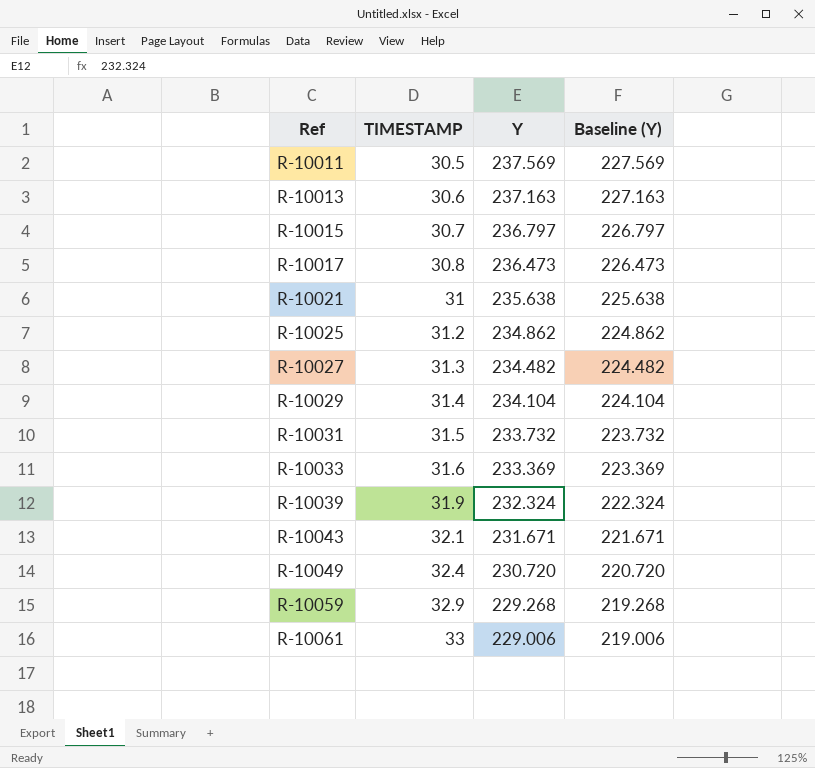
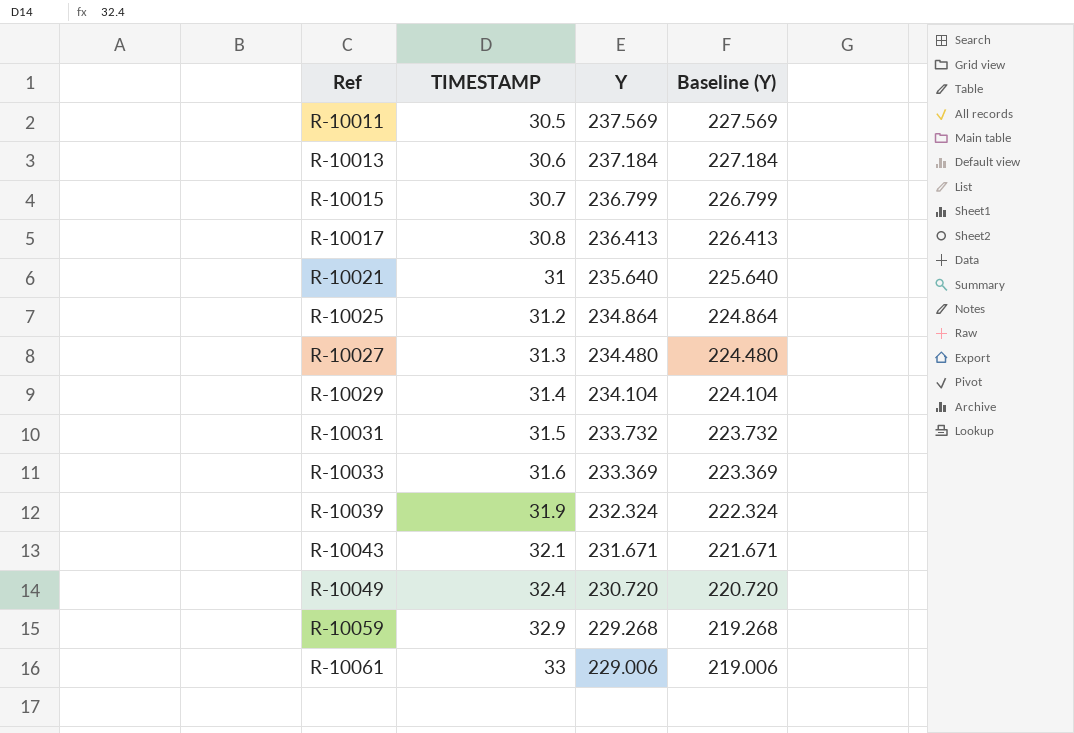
R-10013 | Y: 237.163 -> 237.184
R-10013 | Baseline (Y): 227.163 -> 227.184
R-10015 | Y: 236.797 -> 236.799
R-10015 | Baseline (Y): 226.797 -> 226.799
R-10017 | Y: 236.473 -> 236.413
R-10017 | Baseline (Y): 226.473 -> 226.413
R-10021 | Y: 235.638 -> 235.640
R-10021 | Baseline (Y): 225.638 -> 225.640
R-10025 | Y: 234.862 -> 234.864
R-10025 | Baseline (Y): 224.862 -> 224.864
R-10027 | Y: 234.482 -> 234.480
R-10027 | Baseline (Y): 224.482 -> 224.480

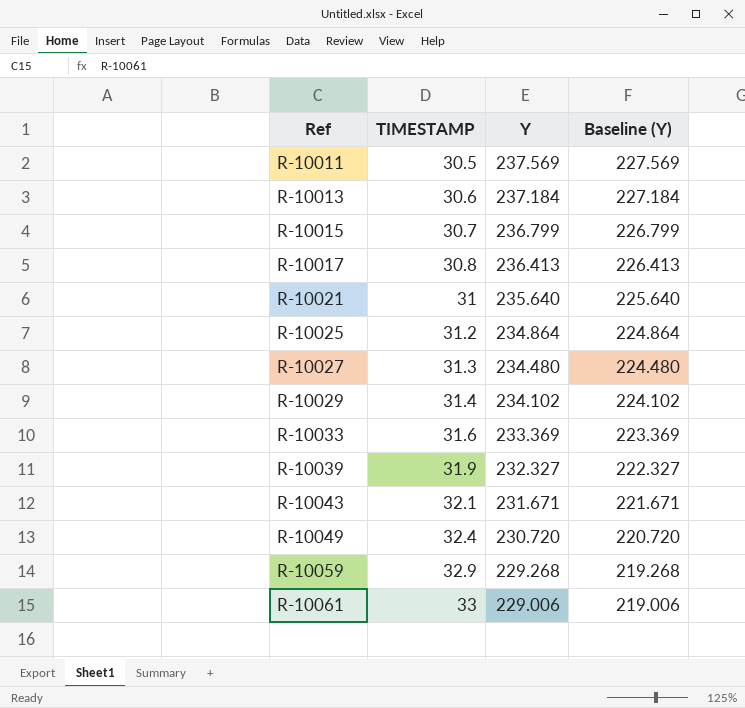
row R-10031: 31.5 | 233.732 | 223.732 -> none
R-10029 | Y: 234.104 -> 234.102
R-10029 | Baseline (Y): 224.104 -> 224.102
R-10039 | Y: 232.324 -> 232.327
R-10039 | Baseline (Y): 222.324 -> 222.327

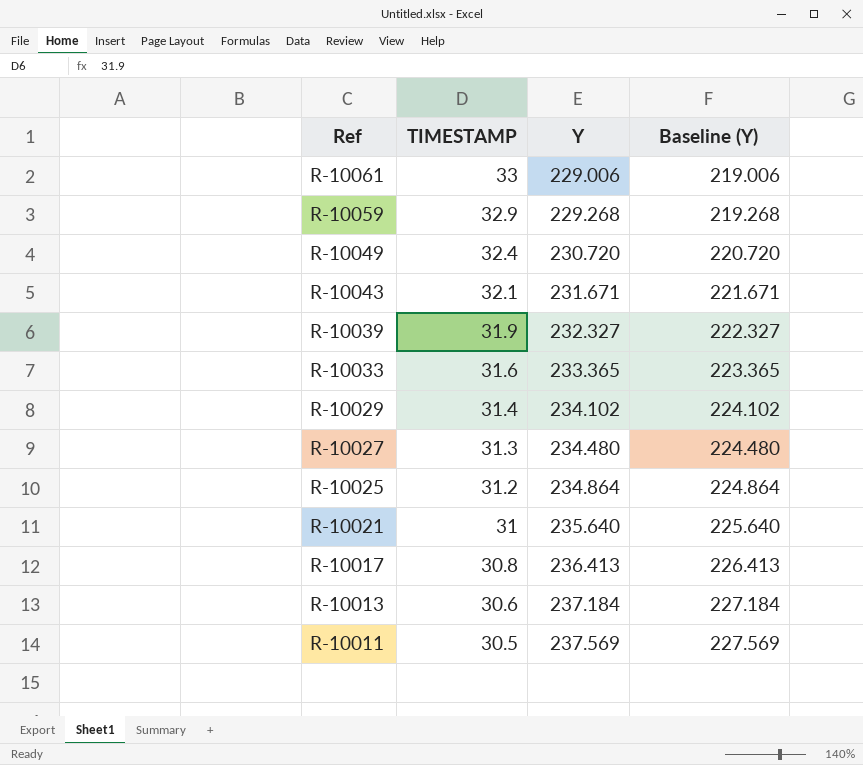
row order: Ref ascending -> Ref descending
row R-10015: 30.7 | 236.799 | 226.799 -> none
R-10033 | Y: 233.369 -> 233.365
R-10033 | Baseline (Y): 223.369 -> 223.365

